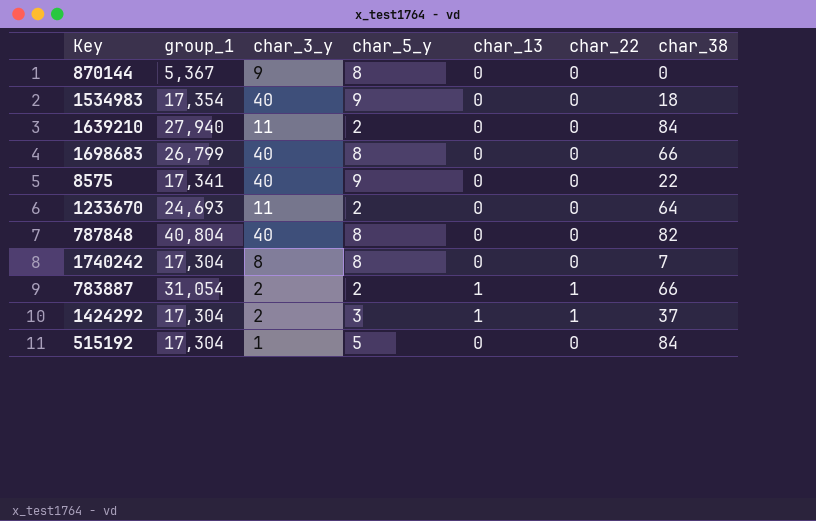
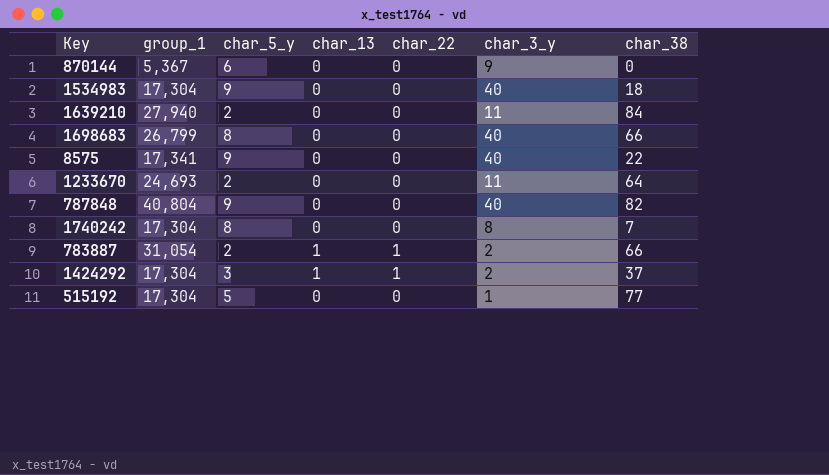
column char_3_y | position: 3 -> 6
870144 | char_5_y: 8 -> 6
1534983 | group_1: 17,354 -> 17,304
787848 | char_5_y: 8 -> 9
515192 | char_38: 84 -> 77

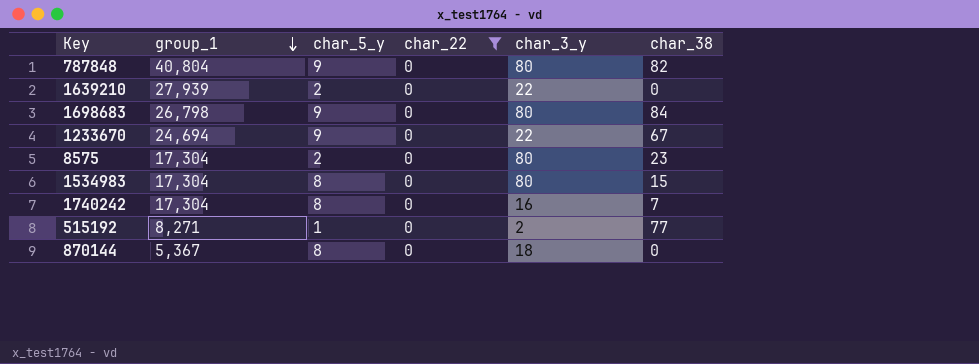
filter: none -> char_22 = 0
row order: none -> group_1 descending
column char_13 | position: 4 -> none
787848 | char_3_y: 40 -> 80
1639210 | group_1: 27,940 -> 27,939
1639210 | char_3_y: 11 -> 22
1639210 | char_38: 84 -> 0
1698683 | group_1: 26,799 -> 26,798
1698683 | char_5_y: 8 -> 9
1698683 | char_3_y: 40 -> 80
1698683 | char_38: 66 -> 84
1233670 | group_1: 24,693 -> 24,694
1233670 | char_5_y: 2 -> 9
1233670 | char_3_y: 11 -> 22
1233670 | char_38: 64 -> 67
8575 | group_1: 17,341 -> 17,304
8575 | char_5_y: 9 -> 2
8575 | char_3_y: 40 -> 80
8575 | char_38: 22 -> 23
1534983 | char_5_y: 9 -> 8
1534983 | char_3_y: 40 -> 80
1534983 | char_38: 18 -> 15
1740242 | char_3_y: 8 -> 16
515192 | group_1: 17,304 -> 8,271
515192 | char_5_y: 5 -> 1
515192 | char_3_y: 1 -> 2
870144 | char_5_y: 6 -> 8
870144 | char_3_y: 9 -> 18

